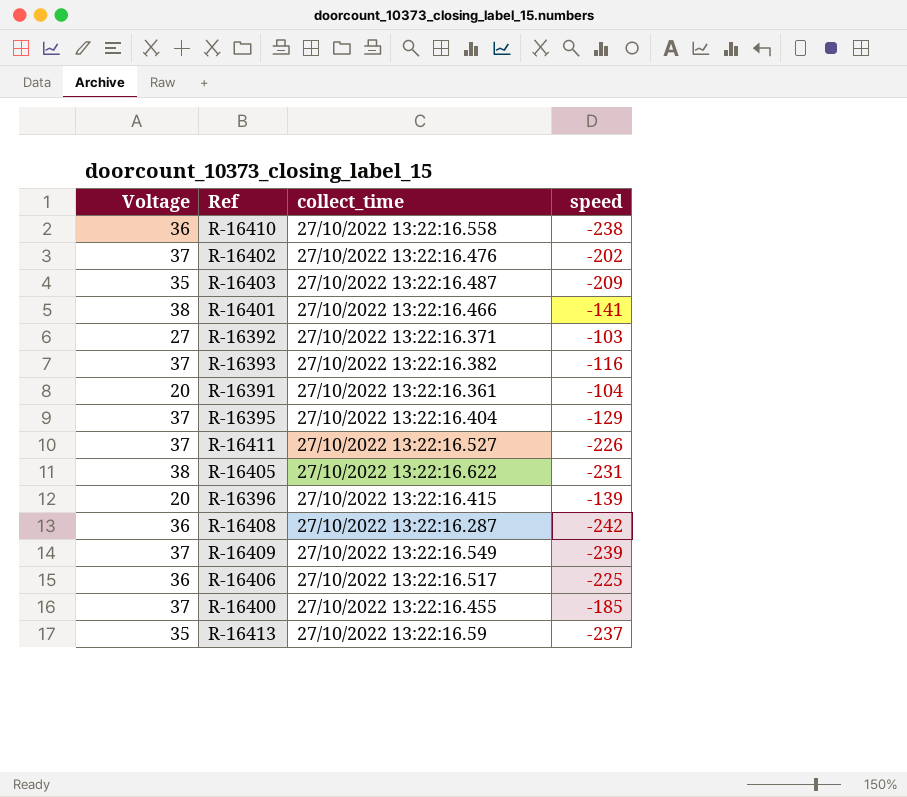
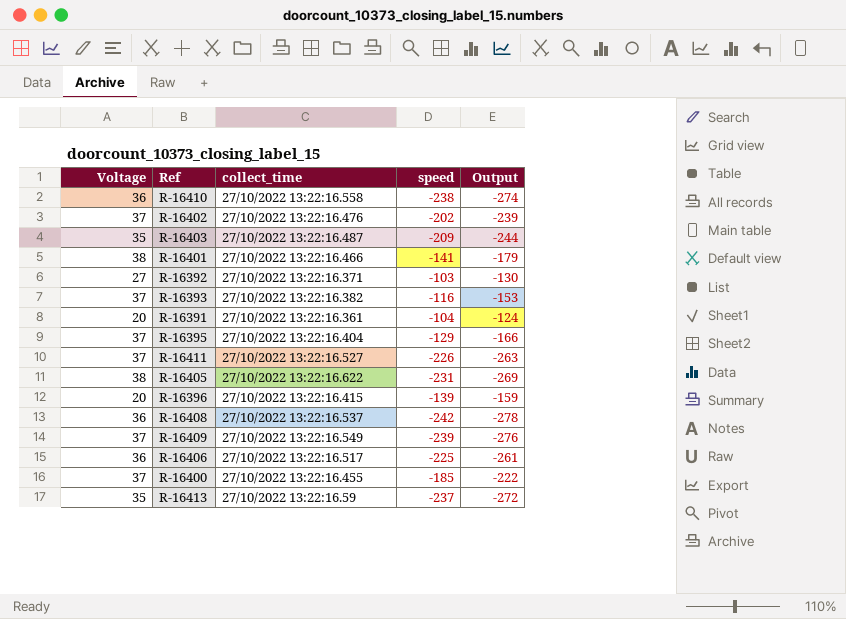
column Output | formula: none -> [speed] - [Voltage]
R-16408 | collect_time: 27/10/2022 13:22:16.287 -> 27/10/2022 13:22:16.537

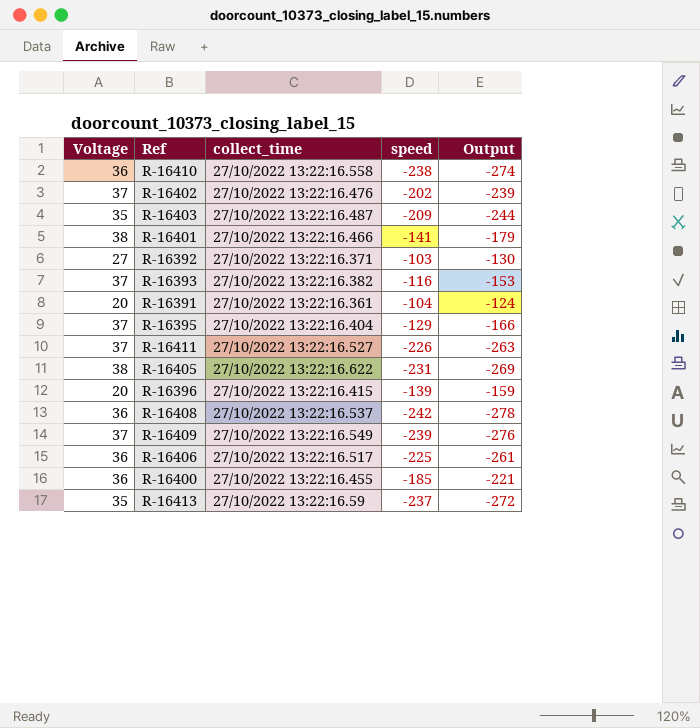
R-16400 | Voltage: 37 -> 36
R-16400 | Output: -222 -> -221

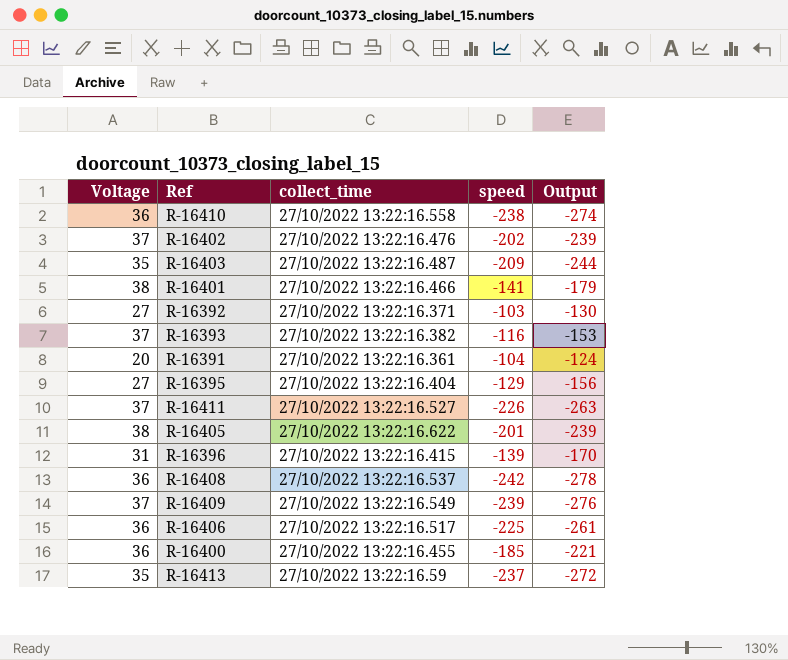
R-16395 | Voltage: 37 -> 27
R-16395 | Output: -166 -> -156
R-16405 | speed: -231 -> -201
R-16405 | Output: -269 -> -239
R-16396 | Voltage: 20 -> 31
R-16396 | Output: -159 -> -170

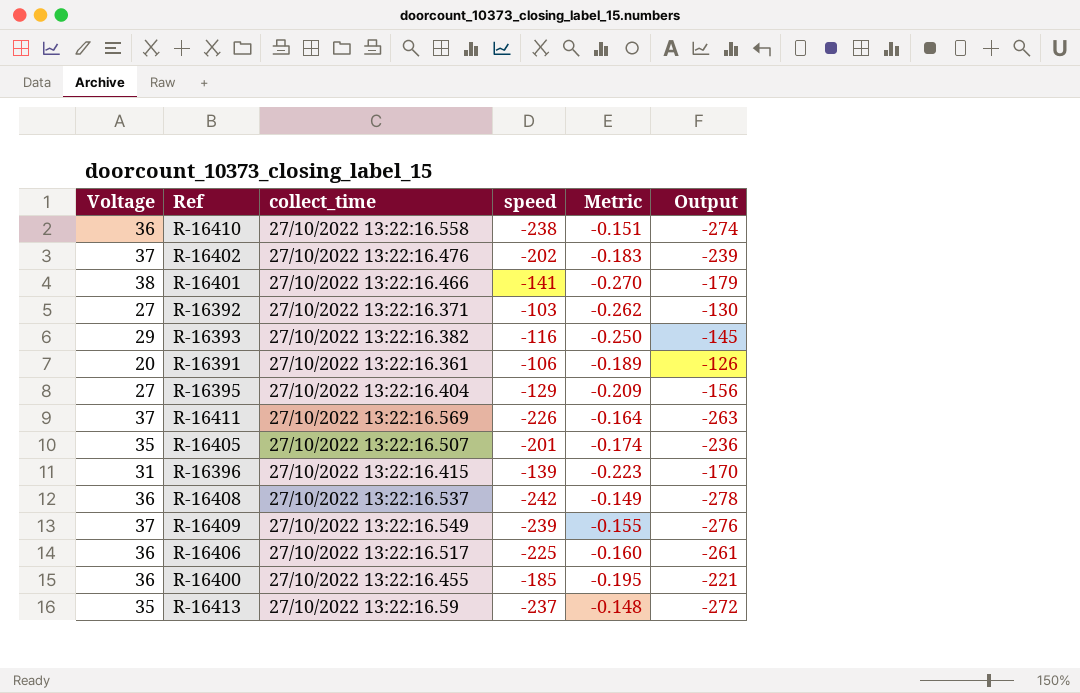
column Metric | formula: none -> [Voltage] / [speed]
row R-16403: 35 | 27/10/2022 13:22:16.487 | -209 | -244 -> none
R-16393 | Voltage: 37 -> 29
R-16393 | Output: -153 -> -145
R-16391 | speed: -104 -> -106
R-16391 | Output: -124 -> -126
R-16411 | collect_time: 27/10/2022 13:22:16.527 -> 27/10/2022 13:22:16.569
R-16405 | Voltage: 38 -> 35
R-16405 | collect_time: 27/10/2022 13:22:16.622 -> 27/10/2022 13:22:16.507
R-16405 | Output: -239 -> -236

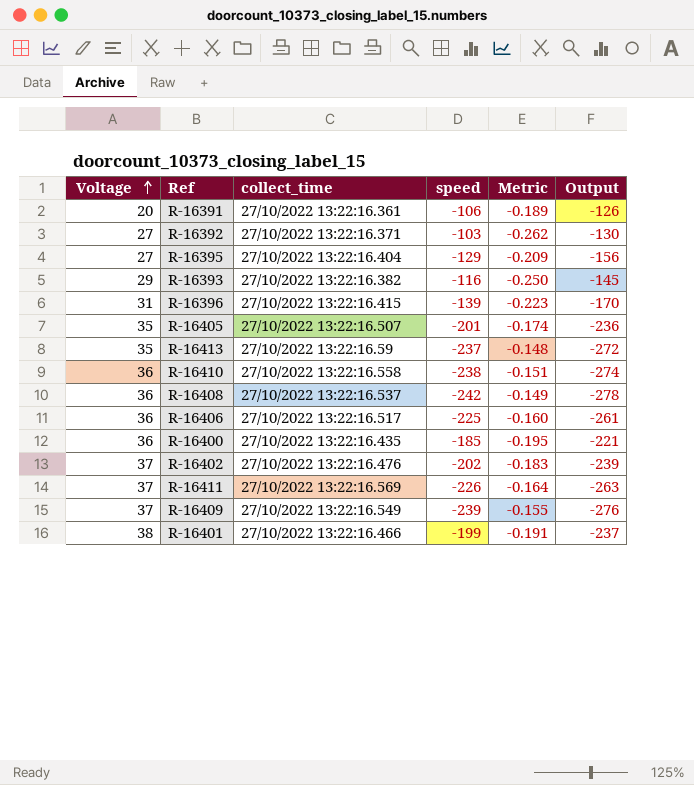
row order: none -> Voltage ascending
R-16400 | collect_time: 27/10/2022 13:22:16.455 -> 27/10/2022 13:22:16.435
R-16401 | speed: -141 -> -199
R-16401 | Metric: -0.270 -> -0.191
R-16401 | Output: -179 -> -237

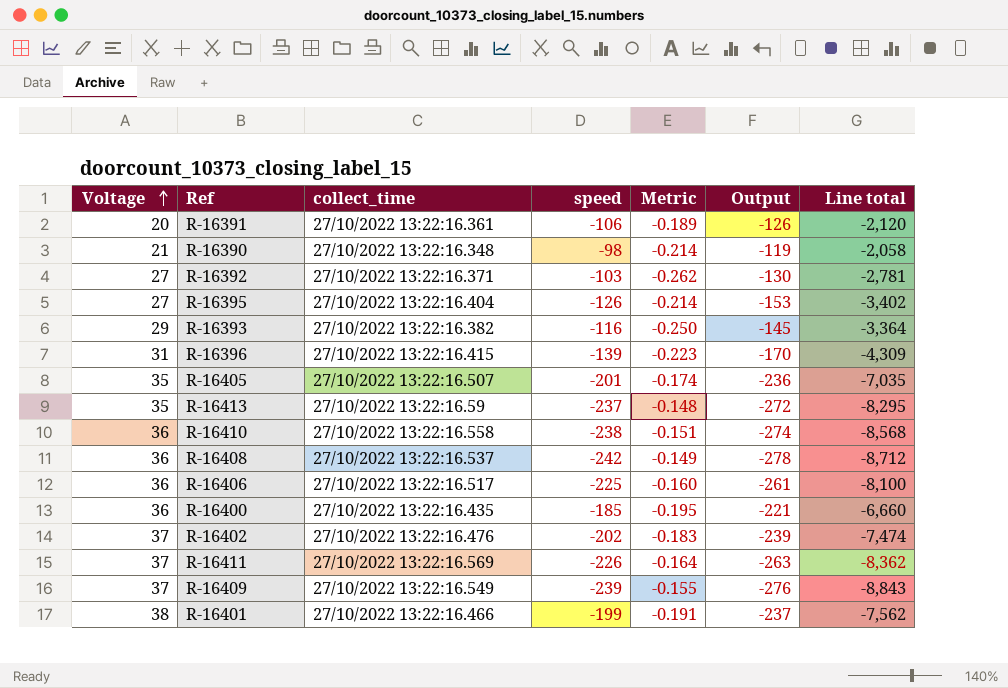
column Line total | formula: none -> [Voltage] * [speed]
row R-16390: none -> 21 | 27/10/2022 13:22:16.348 | -98 | -0.214 | -119 | -2,058
R-16395 | speed: -129 -> -126
R-16395 | Metric: -0.209 -> -0.214
R-16395 | Output: -156 -> -153

